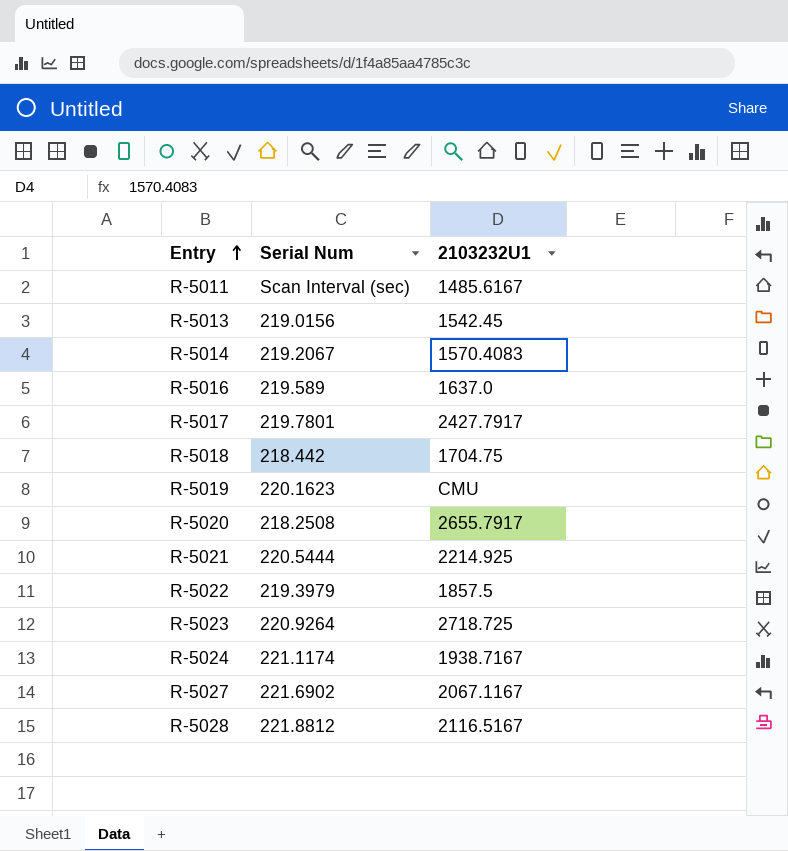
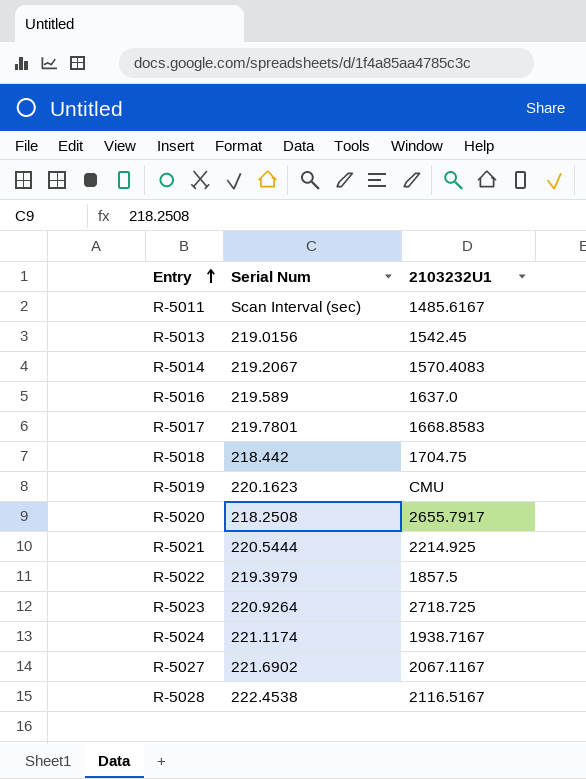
R-5017 | 2103232U1: 2427.7917 -> 1668.8583
R-5028 | Serial Num: 221.8812 -> 222.4538

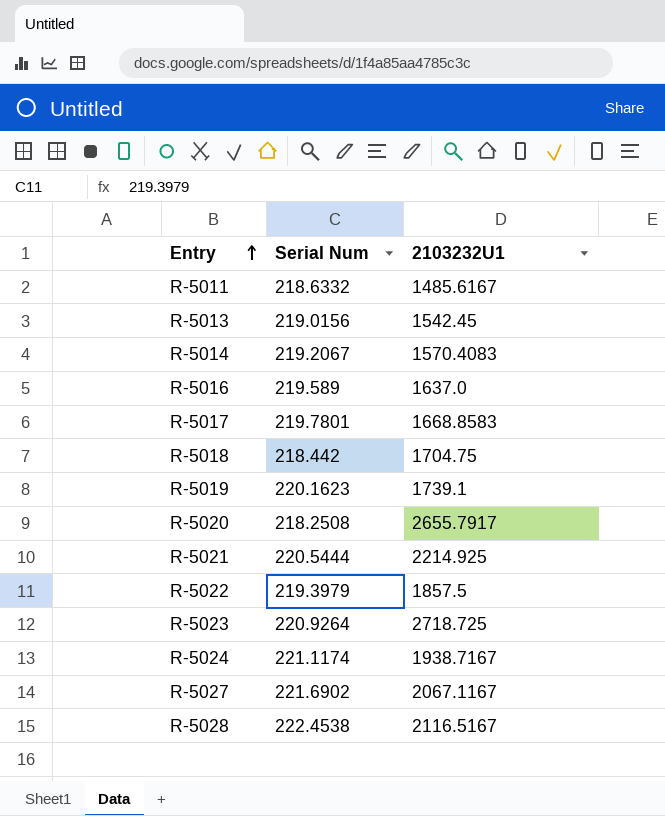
R-5011 | Serial Num: Scan Interval (sec) -> 218.6332
R-5019 | 2103232U1: CMU -> 1739.1

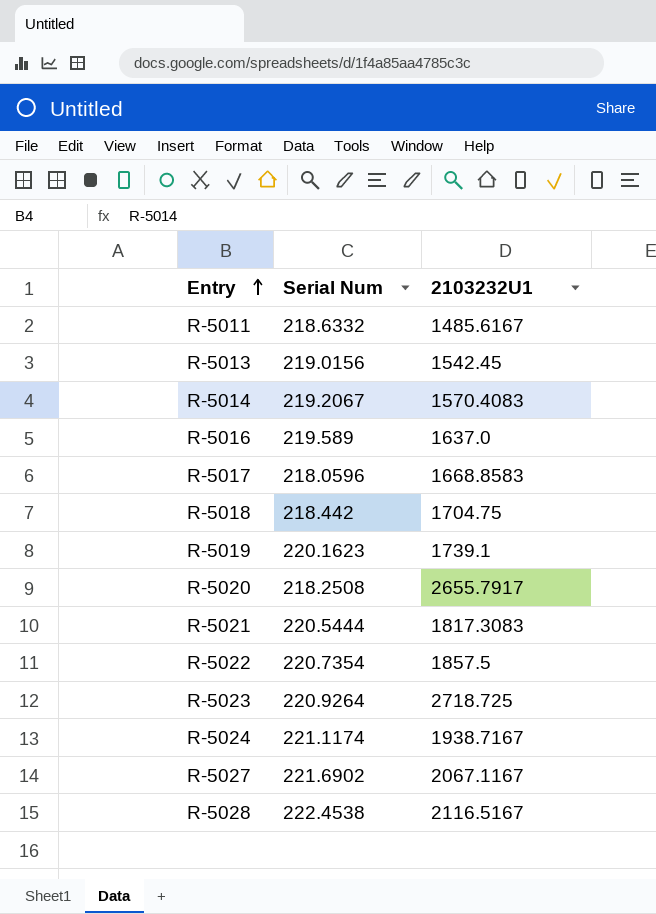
R-5017 | Serial Num: 219.7801 -> 218.0596
R-5021 | 2103232U1: 2214.925 -> 1817.3083
R-5022 | Serial Num: 219.3979 -> 220.7354

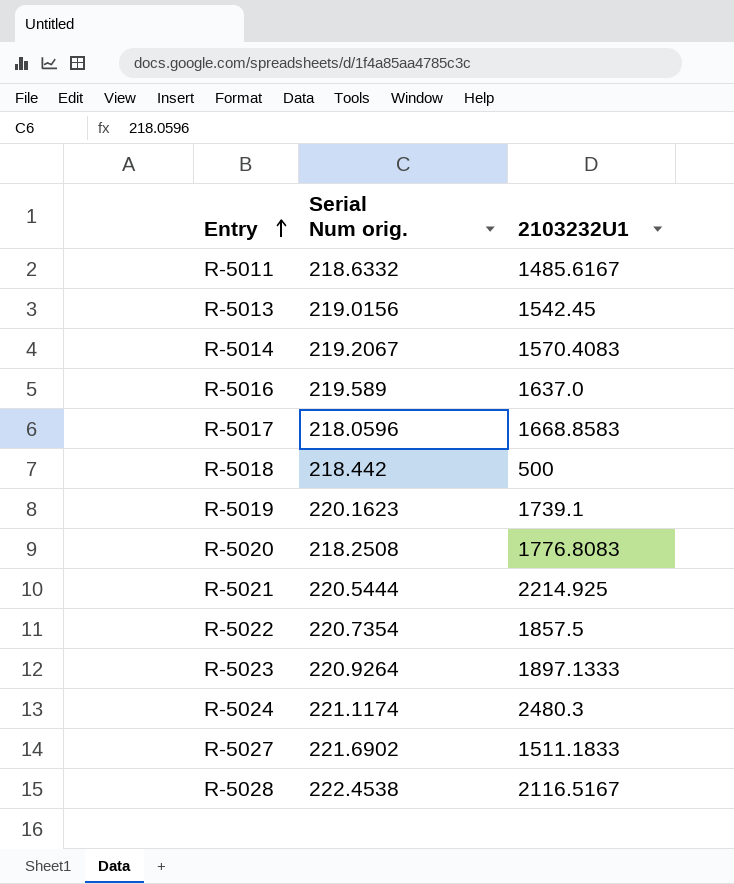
column name: Serial Num -> Serial Num orig.
R-5018 | 2103232U1: 1704.75 -> 500
R-5020 | 2103232U1: 2655.7917 -> 1776.8083
R-5021 | 2103232U1: 1817.3083 -> 2214.925
R-5023 | 2103232U1: 2718.725 -> 1897.1333
R-5024 | 2103232U1: 1938.7167 -> 2480.3
R-5027 | 2103232U1: 2067.1167 -> 1511.1833

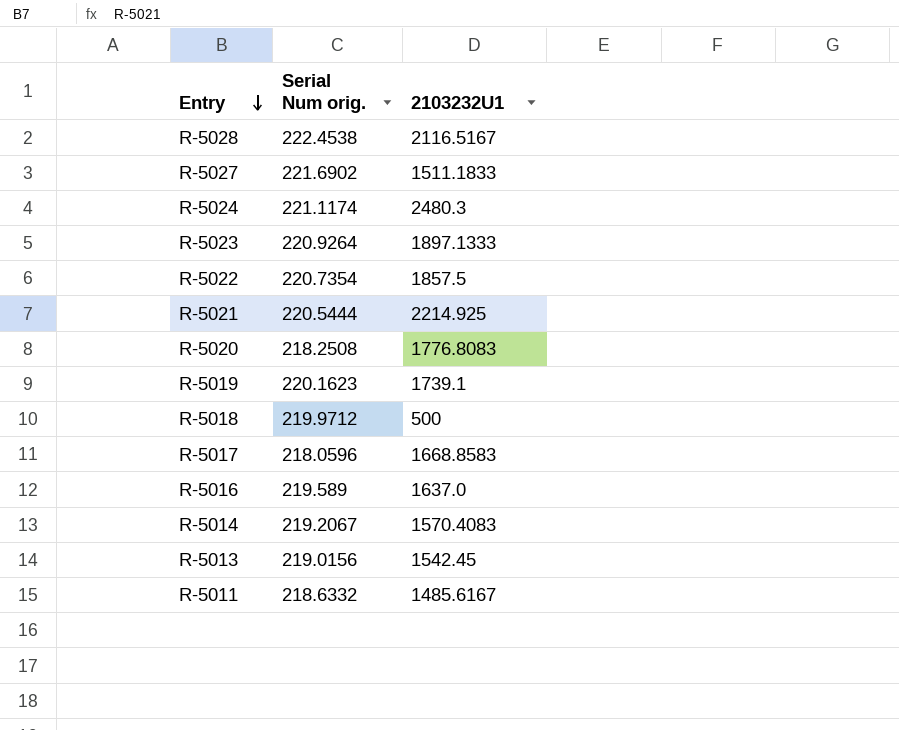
row order: Entry ascending -> Entry descending
R-5018 | Serial Num orig.: 218.442 -> 219.9712

